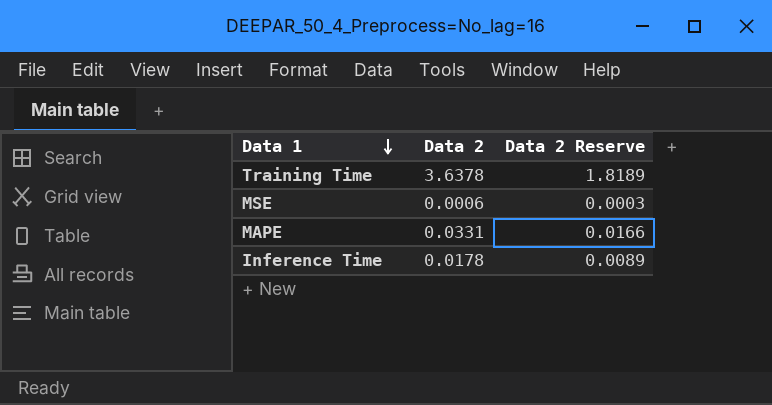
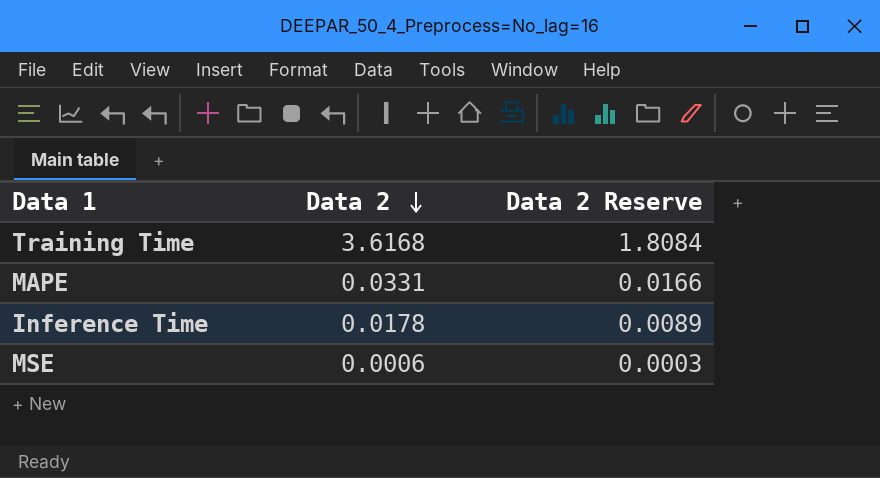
row order: Data 1 descending -> Data 2 descending
Training Time | Data 2: 3.6378 -> 3.6168
Training Time | Data 2 Reserve: 1.8189 -> 1.8084

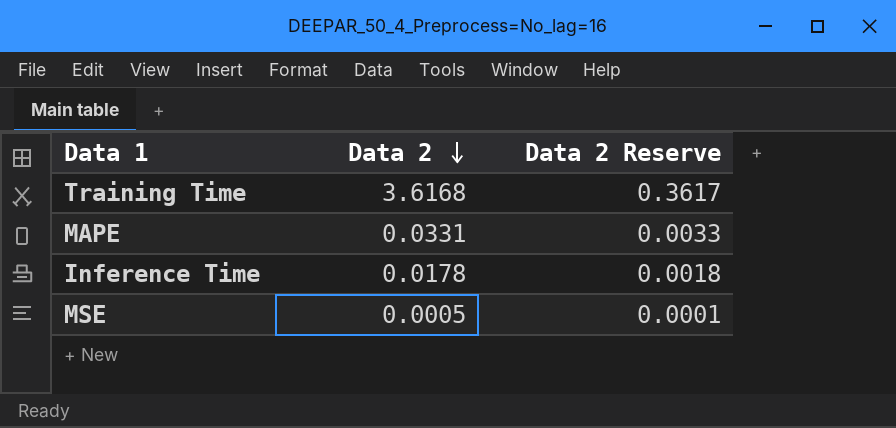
column Data 2 Reserve | formula: [Data 2] * 0.5 -> [Data 2] * 0.1
MSE | Data 2: 0.0006 -> 0.0005

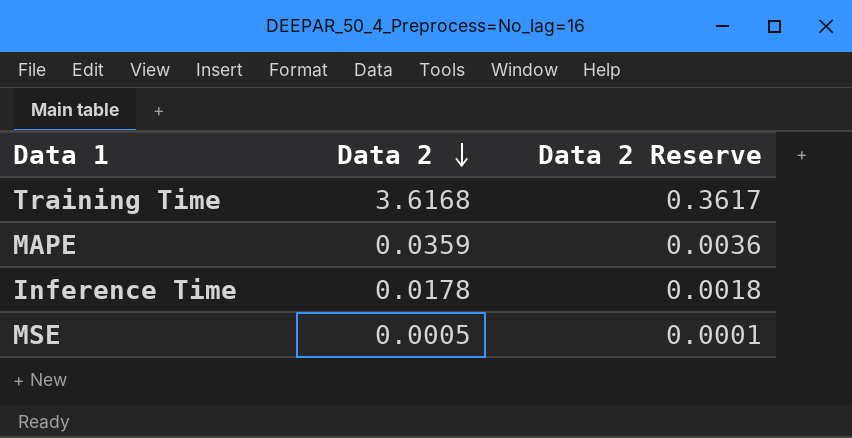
MAPE | Data 2: 0.0331 -> 0.0359
MAPE | Data 2 Reserve: 0.0033 -> 0.0036

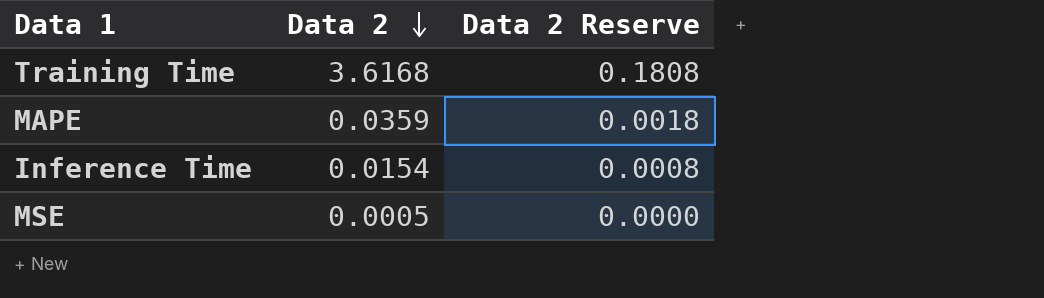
column Data 2 Reserve | formula: [Data 2] * 0.1 -> [Data 2] * 0.05
Inference Time | Data 2: 0.0178 -> 0.0154

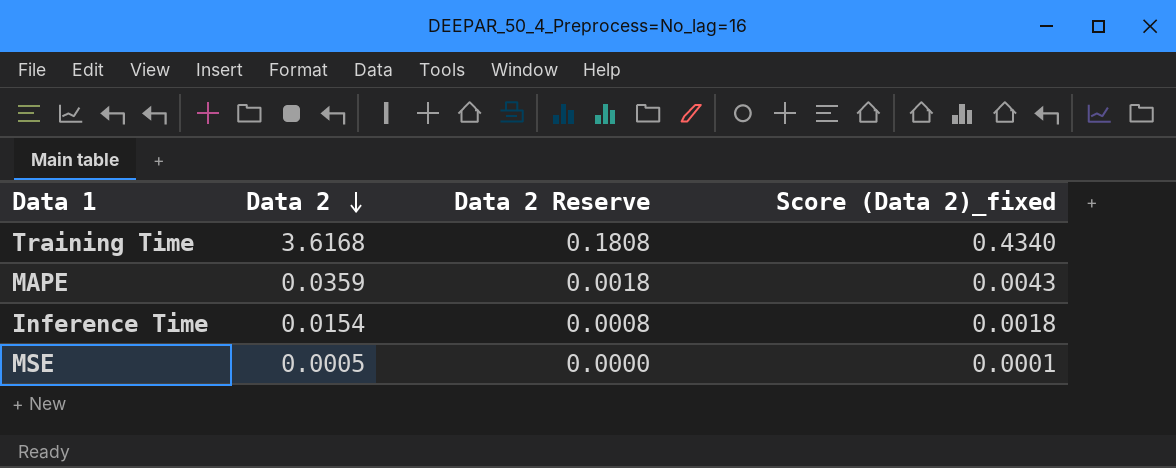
column Score (Data 2)_fixed | formula: none -> [Data 2] * 0.12

